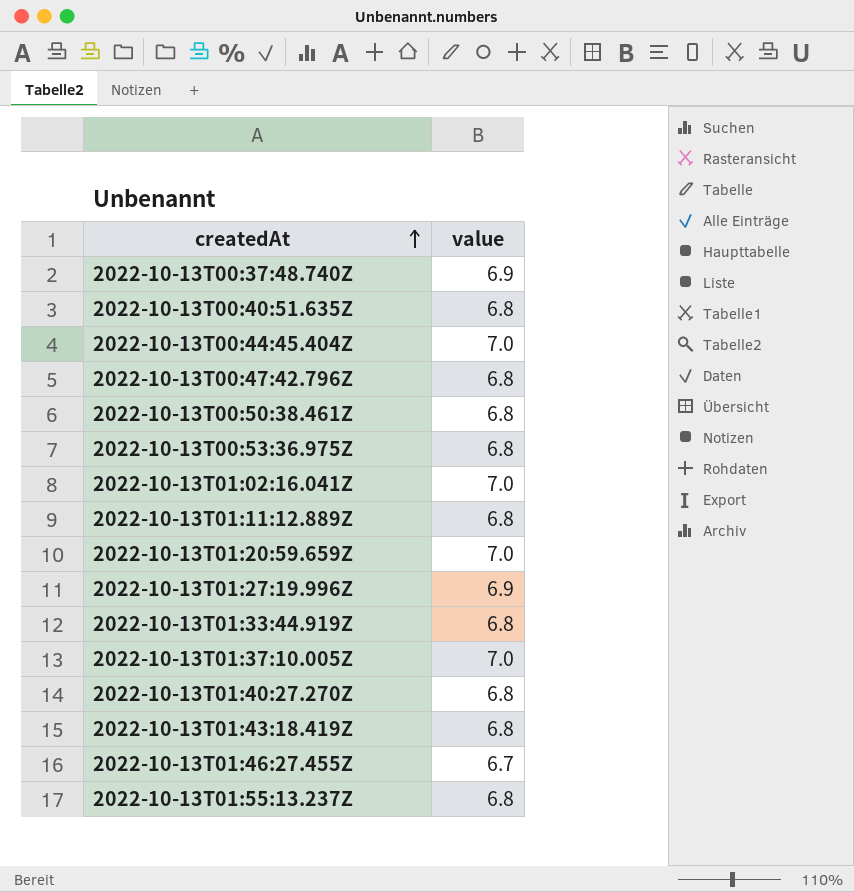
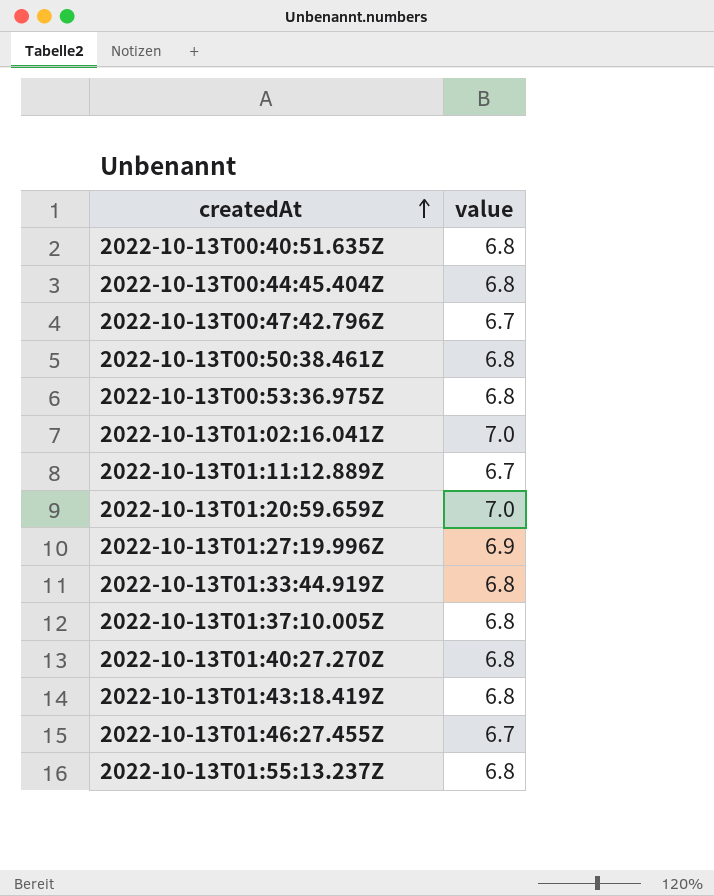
row 2022-10-13T00:37:48.740Z: 6.9 -> none
2022-10-13T00:44:45.404Z | value: 7.0 -> 6.8
2022-10-13T00:47:42.796Z | value: 6.8 -> 6.7
2022-10-13T01:11:12.889Z | value: 6.8 -> 6.7
2022-10-13T01:37:10.005Z | value: 7.0 -> 6.8

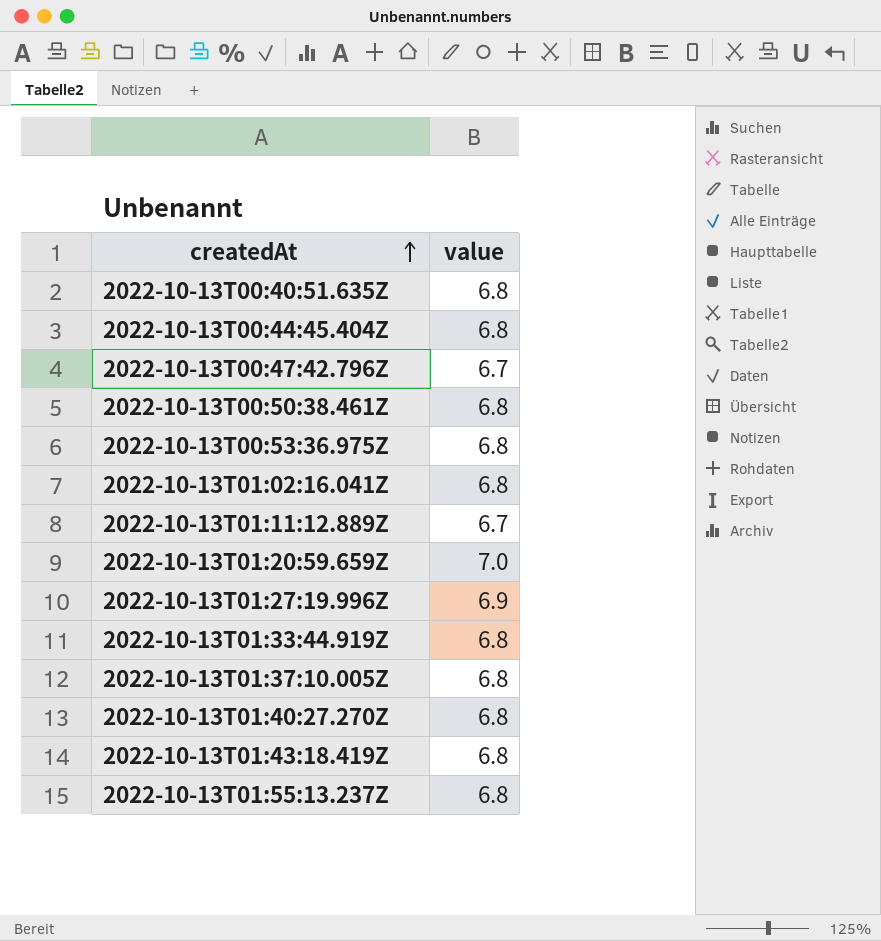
row 2022-10-13T01:46:27.455Z: 6.7 -> none
2022-10-13T01:02:16.041Z | value: 7.0 -> 6.8

